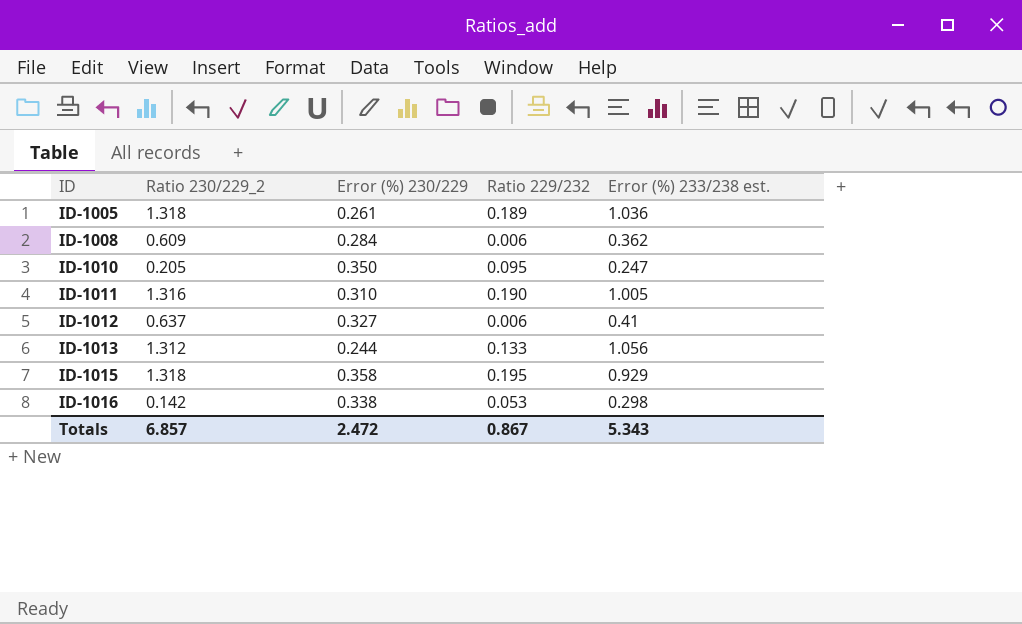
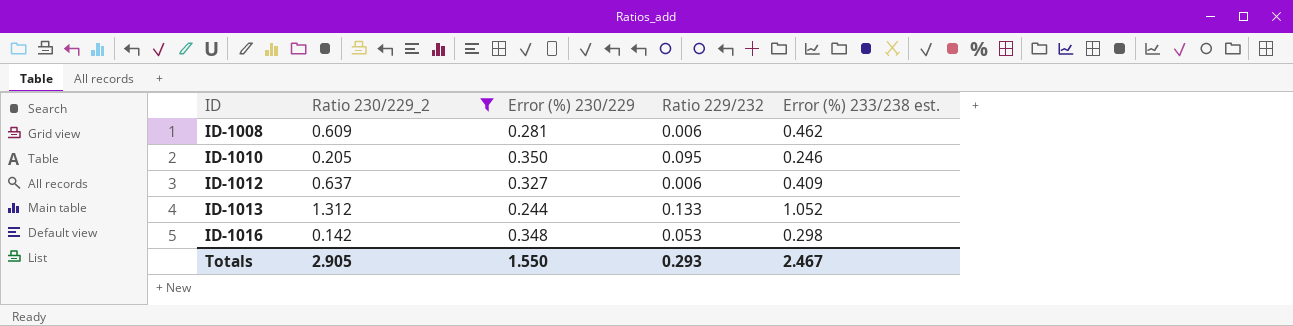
filter: none -> Ratio 230/229_2 <= 1.312
ID-1008 | Error (%) 230/229: 0.284 -> 0.281
ID-1008 | Error (%) 233/238 est.: 0.362 -> 0.462
ID-1010 | Error (%) 233/238 est.: 0.247 -> 0.246
ID-1012 | Error (%) 233/238 est.: 0.41 -> 0.409
ID-1013 | Error (%) 233/238 est.: 1.056 -> 1.052
ID-1016 | Error (%) 230/229: 0.338 -> 0.348
Totals | Ratio 230/229_2: 6.857 -> 2.905
Totals | Error (%) 230/229: 2.472 -> 1.550
Totals | Ratio 229/232: 0.867 -> 0.293
Totals | Error (%) 233/238 est.: 5.343 -> 2.467

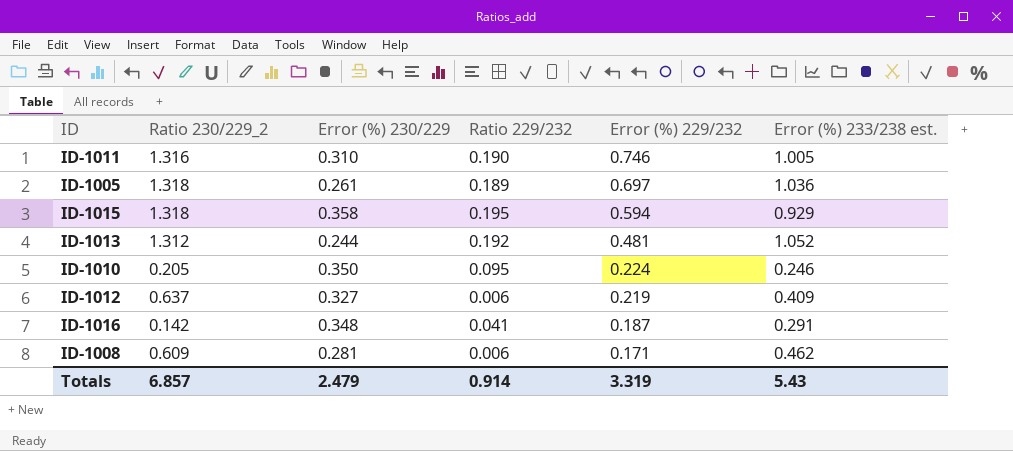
filter: Ratio 230/229_2 <= 1.312 -> none
row order: ID ascending -> Error (%) 229/232 descending
column Error (%) 229/232 | position: none -> 5
ID-1013 | Ratio 229/232: 0.133 -> 0.192
ID-1016 | Ratio 229/232: 0.053 -> 0.041
ID-1016 | Error (%) 233/238 est.: 0.298 -> 0.291
Totals | Ratio 230/229_2: 2.905 -> 6.857
Totals | Error (%) 230/229: 1.550 -> 2.479
Totals | Ratio 229/232: 0.293 -> 0.914
Totals | Error (%) 233/238 est.: 2.467 -> 5.43

